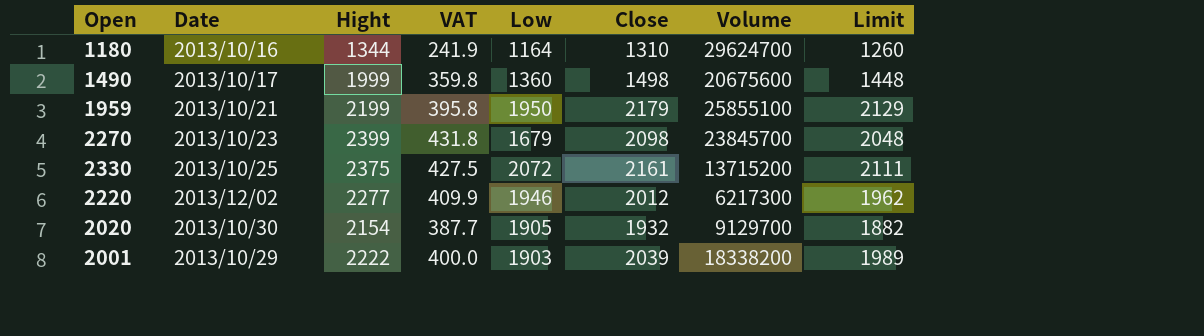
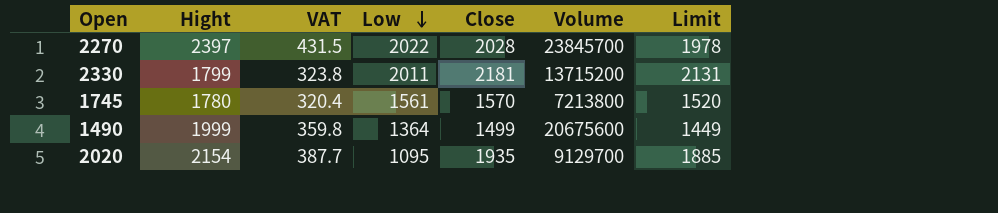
row order: none -> Low descending
column Date | position: 2 -> none
row 1180: 2013/10/16 | 1344 | 241.9 | 1164 | 1310 | 29624700 | 1260 -> none
row 1959: 2013/10/21 | 2199 | 395.8 | 1950 | 2179 | 25855100 | 2129 -> none
row 2220: 2013/12/02 | 2277 | 409.9 | 1946 | 2012 | 6217300 | 1962 -> none
row 2001: 2013/10/29 | 2222 | 400.0 | 1903 | 2039 | 18338200 | 1989 -> none
2270 | Hight: 2399 -> 2397
2270 | VAT: 431.8 -> 431.5
2270 | Low: 1679 -> 2022
2270 | Close: 2098 -> 2028
2270 | Limit: 2048 -> 1978
2330 | Hight: 2375 -> 1799
2330 | VAT: 427.5 -> 323.8
2330 | Low: 2072 -> 2011
2330 | Close: 2161 -> 2181
2330 | Limit: 2111 -> 2131
row 1745: none -> 1780 | 320.4 | 1561 | 1570 | 7213800 | 1520
1490 | Low: 1360 -> 1364
1490 | Close: 1498 -> 1499
1490 | Limit: 1448 -> 1449
2020 | Low: 1905 -> 1095
2020 | Close: 1932 -> 1935
2020 | Limit: 1882 -> 1885

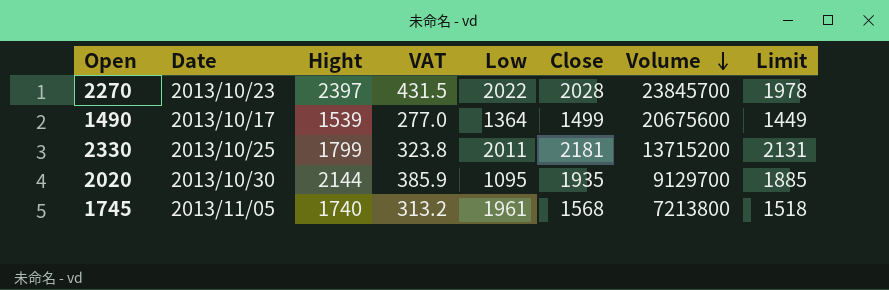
row order: Low descending -> Volume descending
column Date | position: none -> 2
1490 | Hight: 1999 -> 1539
1490 | VAT: 359.8 -> 277.0
2020 | Hight: 2154 -> 2144
2020 | VAT: 387.7 -> 385.9
1745 | Hight: 1780 -> 1740
1745 | VAT: 320.4 -> 313.2
1745 | Low: 1561 -> 1961
1745 | Close: 1570 -> 1568
1745 | Limit: 1520 -> 1518

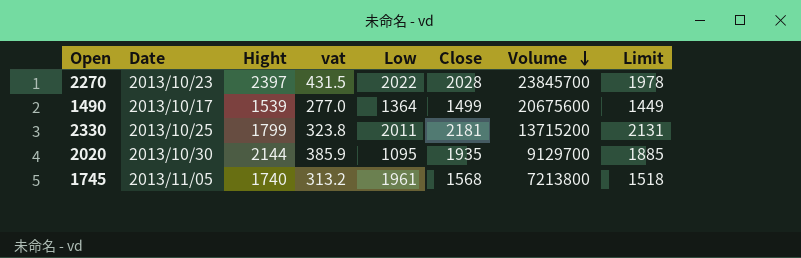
column name: VAT -> vat

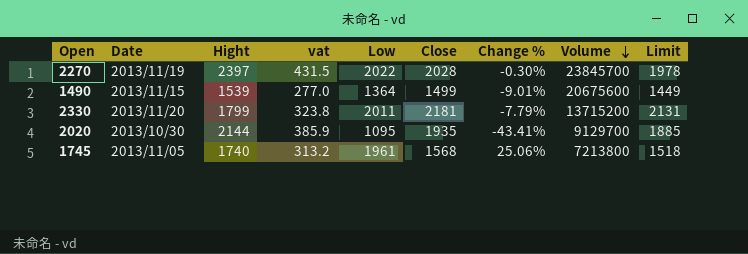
column Change % | formula: none -> ([Low] - [Close]) / [Close]
2270 | Date: 2013/10/23 -> 2013/11/19
1490 | Date: 2013/10/17 -> 2013/11/15
2330 | Date: 2013/10/25 -> 2013/11/20

